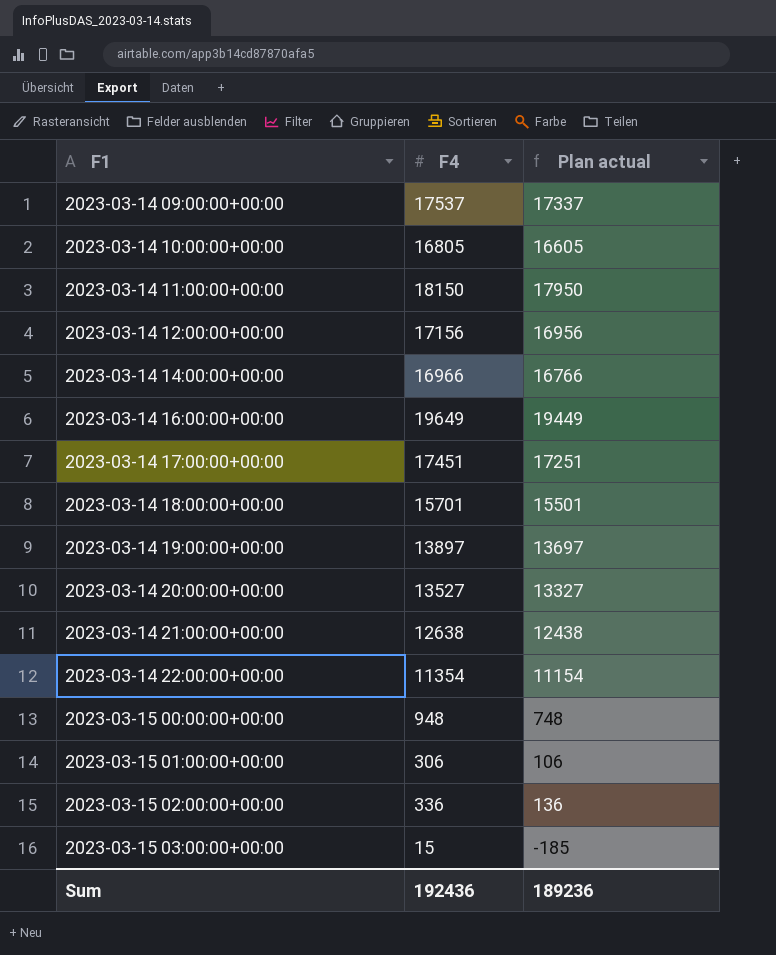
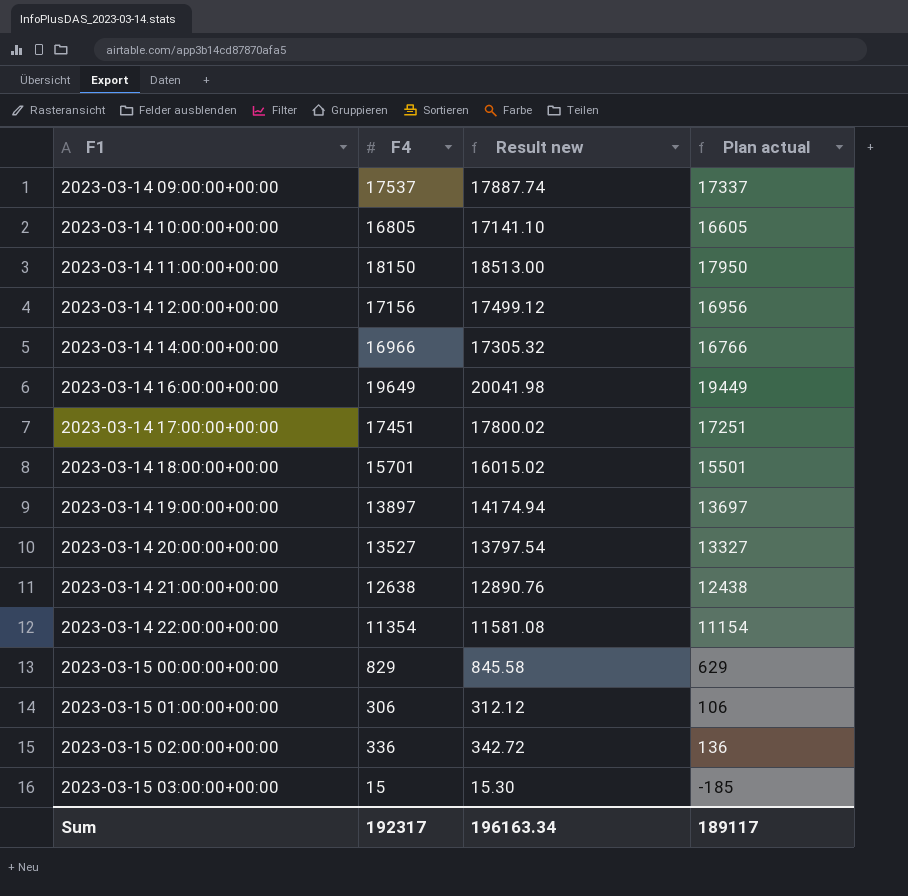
column Result new | formula: none -> [F4] * 1.02
2023-03-15 00:00:00+00:00 | F4: 948 -> 829
2023-03-15 00:00:00+00:00 | Plan actual: 748 -> 629
Sum | F4: 192436 -> 192317
Sum | Plan actual: 189236 -> 189117

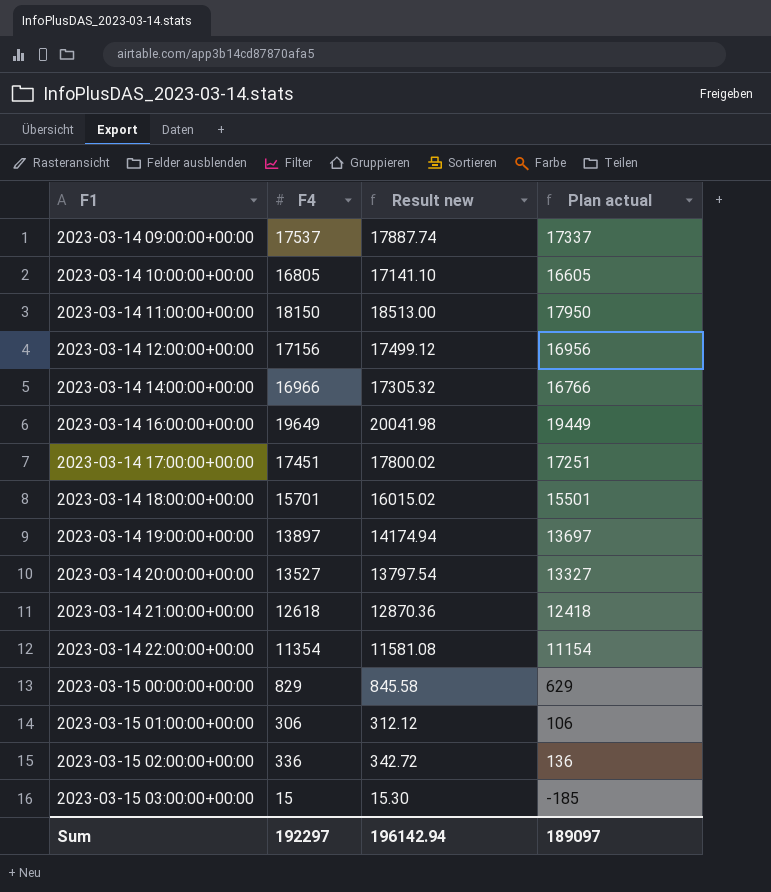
2023-03-14 21:00:00+00:00 | F4: 12638 -> 12618
2023-03-14 21:00:00+00:00 | Result new: 12890.76 -> 12870.36
2023-03-14 21:00:00+00:00 | Plan actual: 12438 -> 12418
Sum | F4: 192317 -> 192297
Sum | Result new: 196163.34 -> 196142.94
Sum | Plan actual: 189117 -> 189097

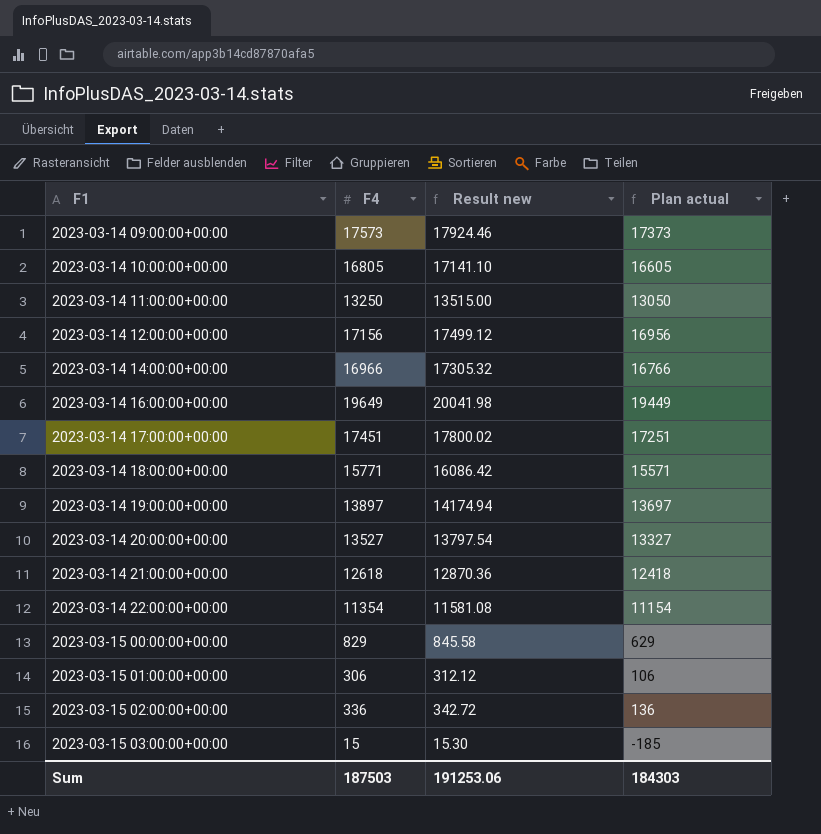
2023-03-14 09:00:00+00:00 | F4: 17537 -> 17573
2023-03-14 09:00:00+00:00 | Result new: 17887.74 -> 17924.46
2023-03-14 09:00:00+00:00 | Plan actual: 17337 -> 17373
2023-03-14 11:00:00+00:00 | F4: 18150 -> 13250
2023-03-14 11:00:00+00:00 | Result new: 18513.00 -> 13515.00
2023-03-14 11:00:00+00:00 | Plan actual: 17950 -> 13050
2023-03-14 18:00:00+00:00 | F4: 15701 -> 15771
2023-03-14 18:00:00+00:00 | Result new: 16015.02 -> 16086.42
2023-03-14 18:00:00+00:00 | Plan actual: 15501 -> 15571
Sum | F4: 192297 -> 187503
Sum | Result new: 196142.94 -> 191253.06
Sum | Plan actual: 189097 -> 184303

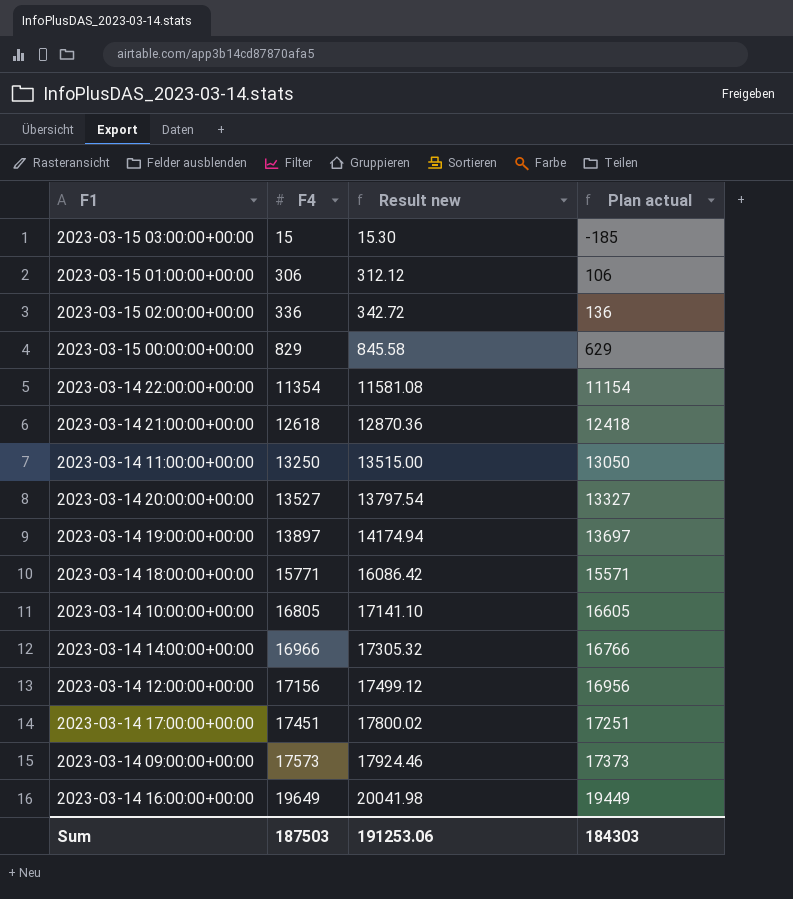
row order: F1 ascending -> F4 ascending

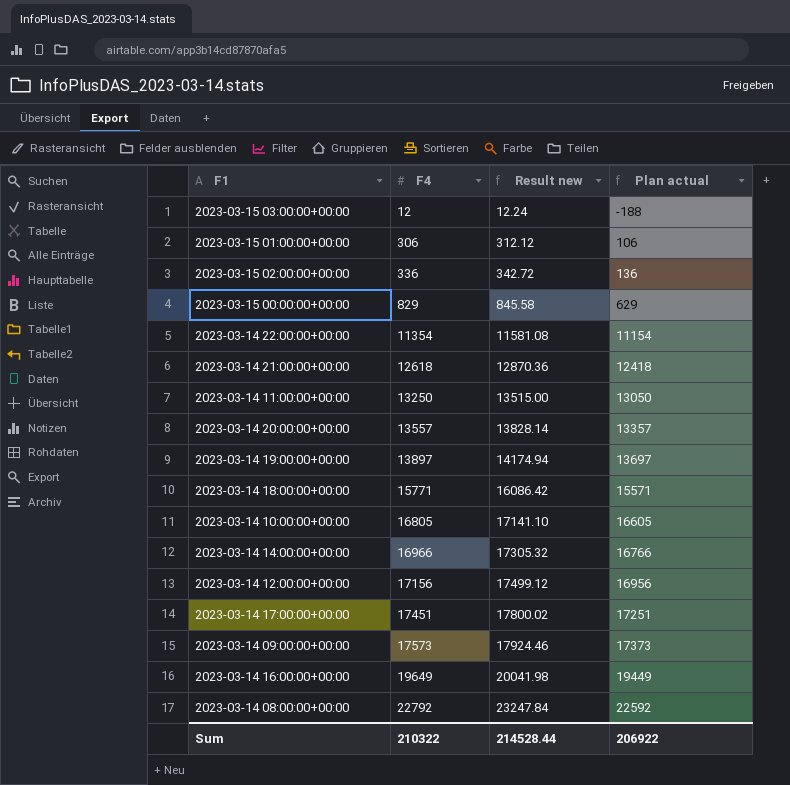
2023-03-15 03:00:00+00:00 | F4: 15 -> 12
2023-03-15 03:00:00+00:00 | Result new: 15.30 -> 12.24
2023-03-15 03:00:00+00:00 | Plan actual: -185 -> -188
2023-03-14 20:00:00+00:00 | F4: 13527 -> 13557
2023-03-14 20:00:00+00:00 | Result new: 13797.54 -> 13828.14
2023-03-14 20:00:00+00:00 | Plan actual: 13327 -> 13357
row 2023-03-14 08:00:00+00:00: none -> 22792 | 23247.84 | 22592
Sum | F4: 187503 -> 210322
Sum | Result new: 191253.06 -> 214528.44
Sum | Plan actual: 184303 -> 206922

